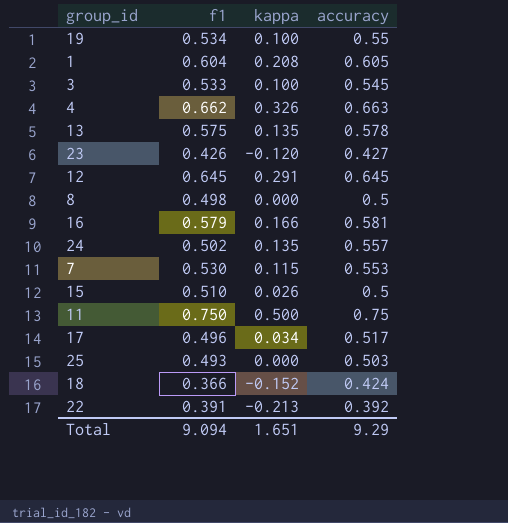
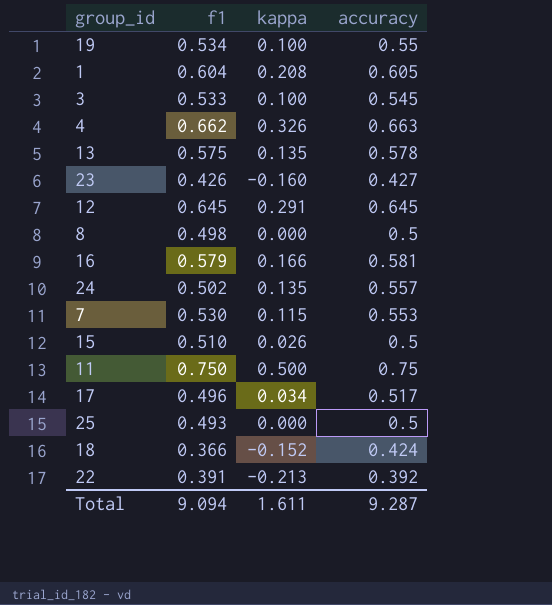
23 | kappa: -0.120 -> -0.160
25 | accuracy: 0.503 -> 0.5
Total | kappa: 1.651 -> 1.611
Total | accuracy: 9.29 -> 9.287

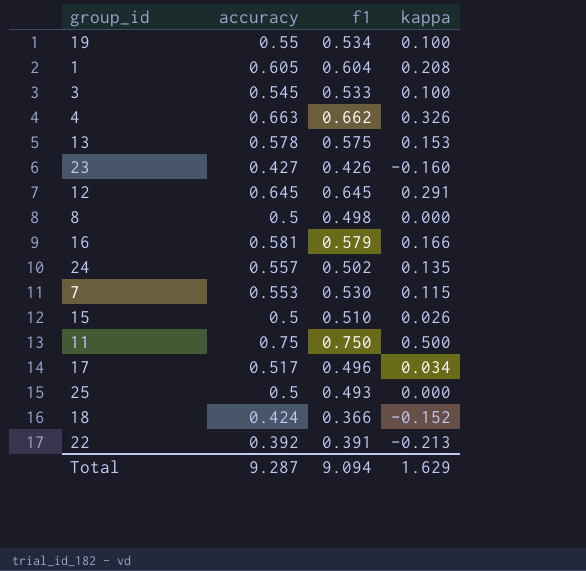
column accuracy | position: 4 -> 2
13 | kappa: 0.135 -> 0.153
Total | kappa: 1.611 -> 1.629

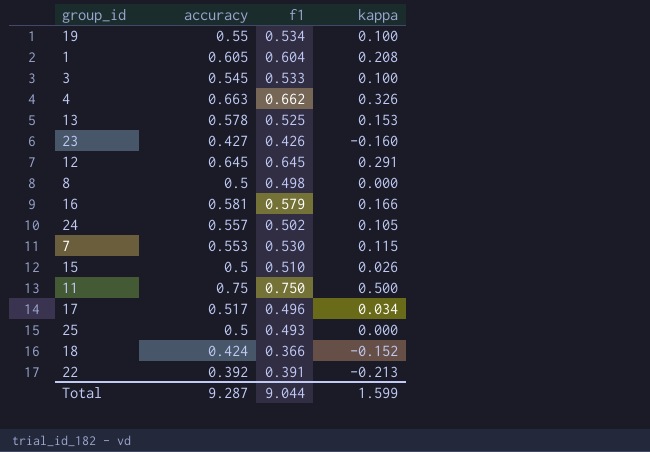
13 | f1: 0.575 -> 0.525
24 | kappa: 0.135 -> 0.105
Total | f1: 9.094 -> 9.044
Total | kappa: 1.629 -> 1.599

